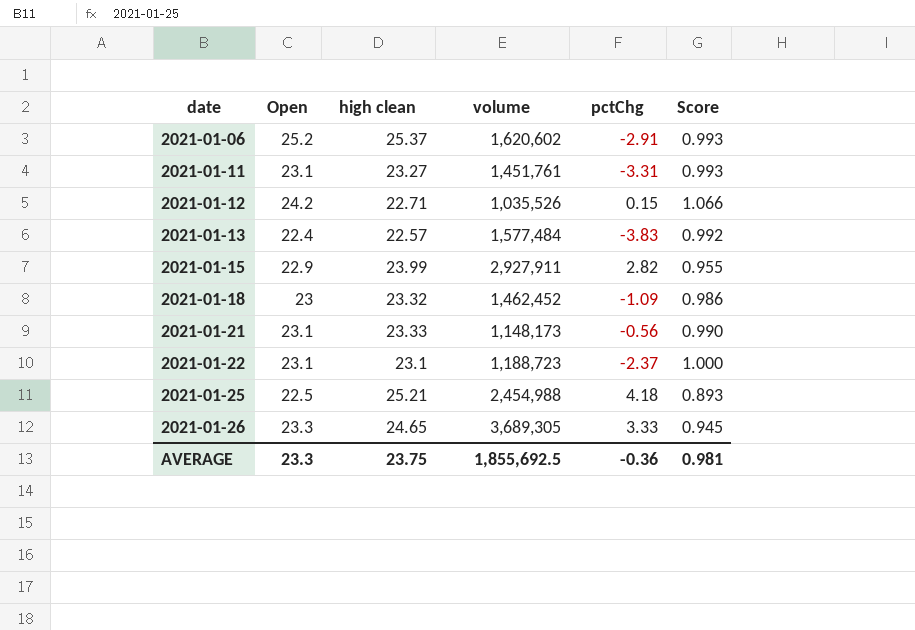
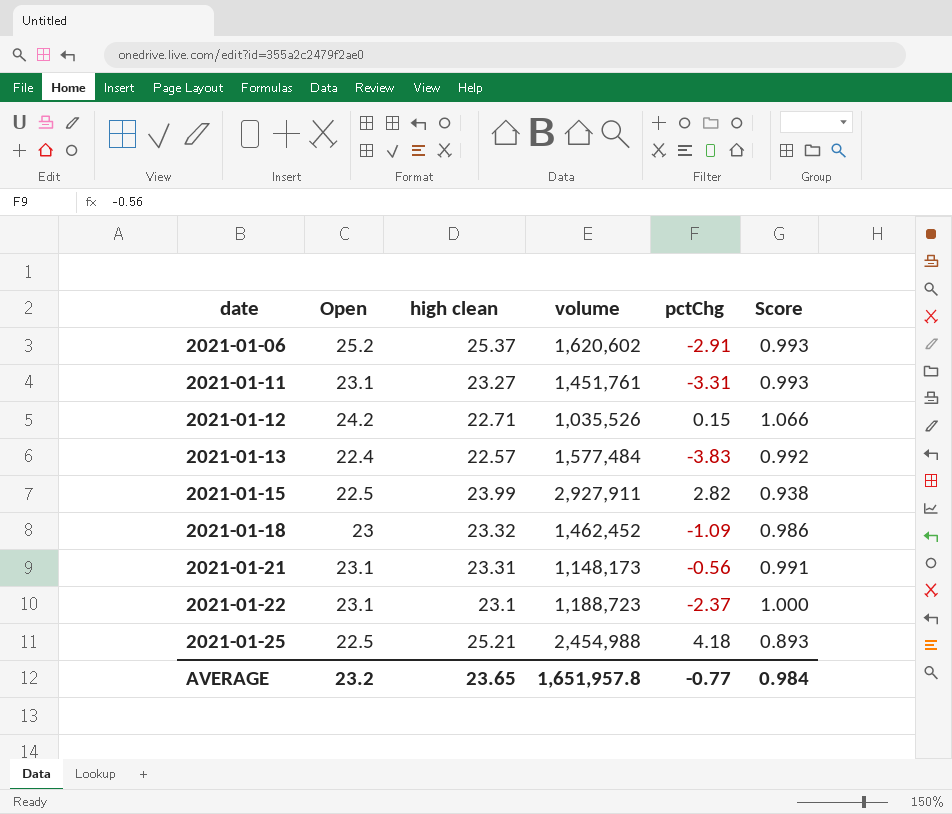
row 2021-01-26: 23.3 | 24.65 | 3,689,305 | 3.33 | 0.945 -> none
2021-01-15 | Open: 22.9 -> 22.5
2021-01-15 | Score: 0.955 -> 0.938
2021-01-21 | high clean: 23.33 -> 23.31
2021-01-21 | Score: 0.990 -> 0.991
AVERAGE | Open: 23.3 -> 23.2
AVERAGE | high clean: 23.75 -> 23.65
AVERAGE | volume: 1,855,692.5 -> 1,651,957.8
AVERAGE | pctChg: -0.36 -> -0.77
AVERAGE | Score: 0.981 -> 0.984

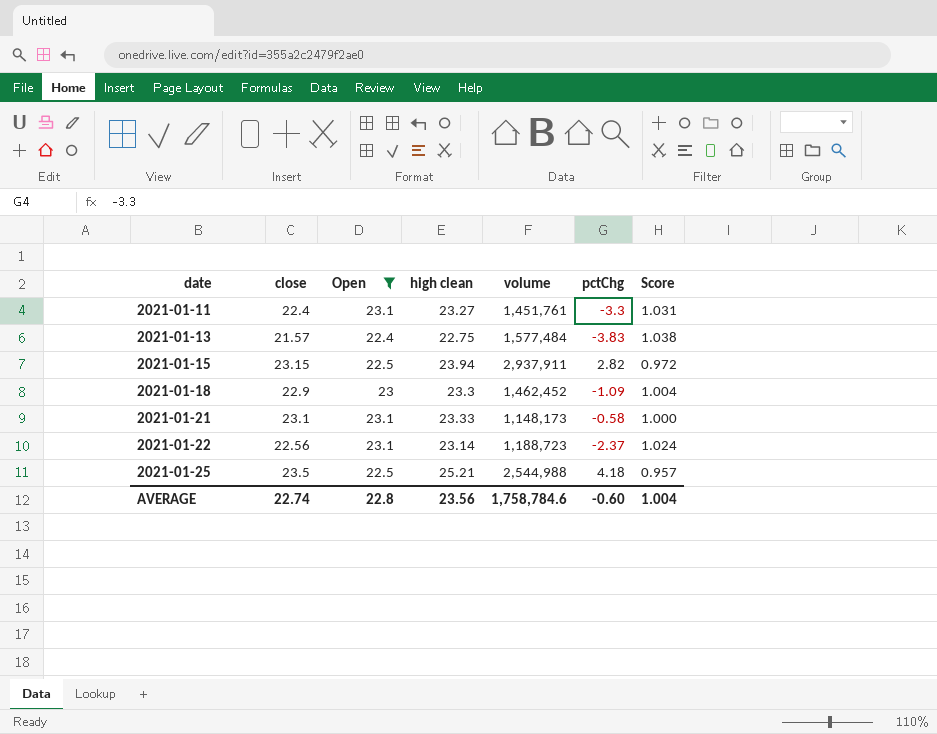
filter: none -> Open <= 23.1
column close | position: none -> 2
column Score | formula: [Open] / [high clean] -> [Open] / [close]
2021-01-11 | pctChg: -3.31 -> -3.3
2021-01-13 | high clean: 22.57 -> 22.75
2021-01-15 | high clean: 23.99 -> 23.94
2021-01-15 | volume: 2,927,911 -> 2,937,911
2021-01-18 | high clean: 23.32 -> 23.3
2021-01-21 | high clean: 23.31 -> 23.33
2021-01-21 | pctChg: -0.56 -> -0.58
2021-01-22 | high clean: 23.1 -> 23.14
2021-01-25 | volume: 2,454,988 -> 2,544,988
AVERAGE | Open: 23.2 -> 22.8
AVERAGE | high clean: 23.65 -> 23.56
AVERAGE | volume: 1,651,957.8 -> 1,758,784.6
AVERAGE | pctChg: -0.77 -> -0.60
AVERAGE | Score: 0.984 -> 1.004

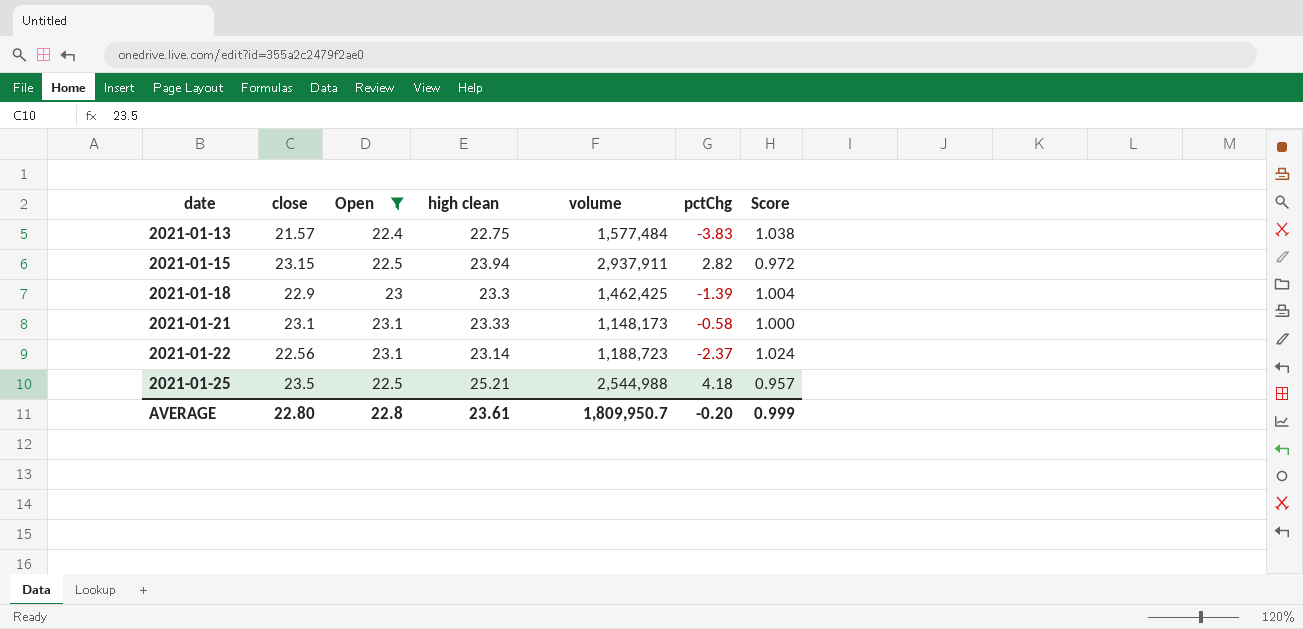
row 2021-01-11: 22.4 | 23.1 | 23.27 | 1,451,761 | -3.3 | 1.031 -> none
2021-01-18 | volume: 1,462,452 -> 1,462,425
2021-01-18 | pctChg: -1.09 -> -1.39
AVERAGE | close: 22.74 -> 22.80
AVERAGE | high clean: 23.56 -> 23.61
AVERAGE | volume: 1,758,784.6 -> 1,809,950.7
AVERAGE | pctChg: -0.60 -> -0.20
AVERAGE | Score: 1.004 -> 0.999

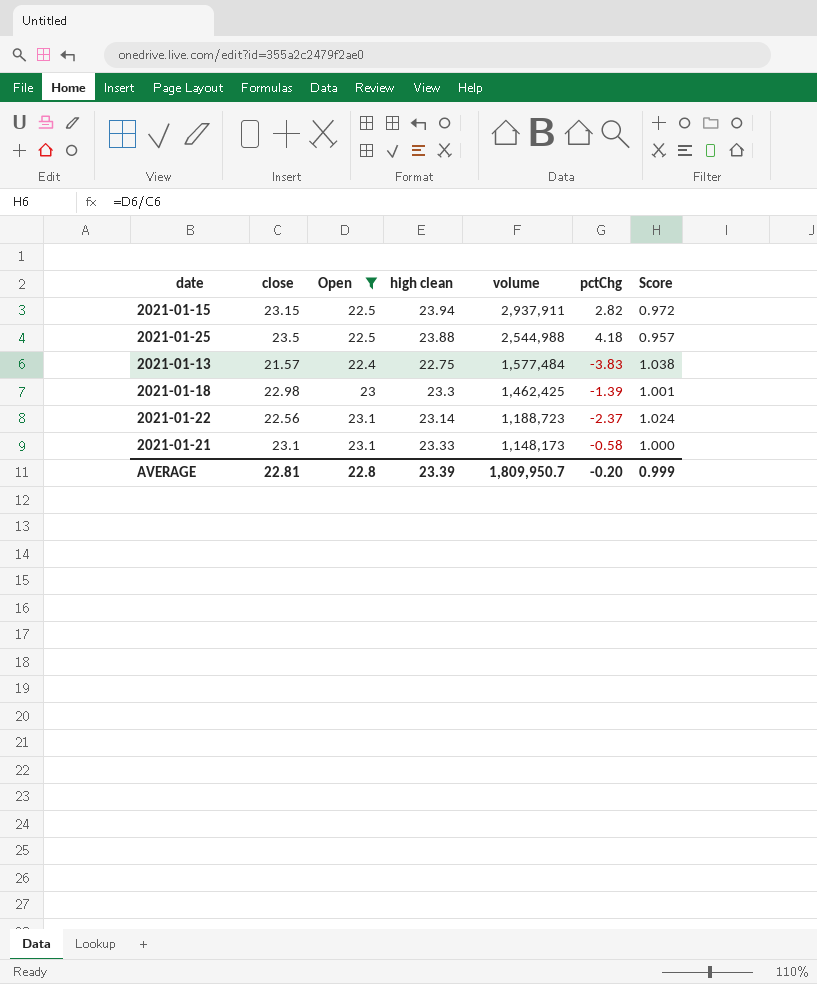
row order: date ascending -> volume descending
2021-01-25 | high clean: 25.21 -> 23.88
2021-01-18 | close: 22.9 -> 22.98
2021-01-18 | Score: 1.004 -> 1.001
AVERAGE | close: 22.80 -> 22.81
AVERAGE | high clean: 23.61 -> 23.39

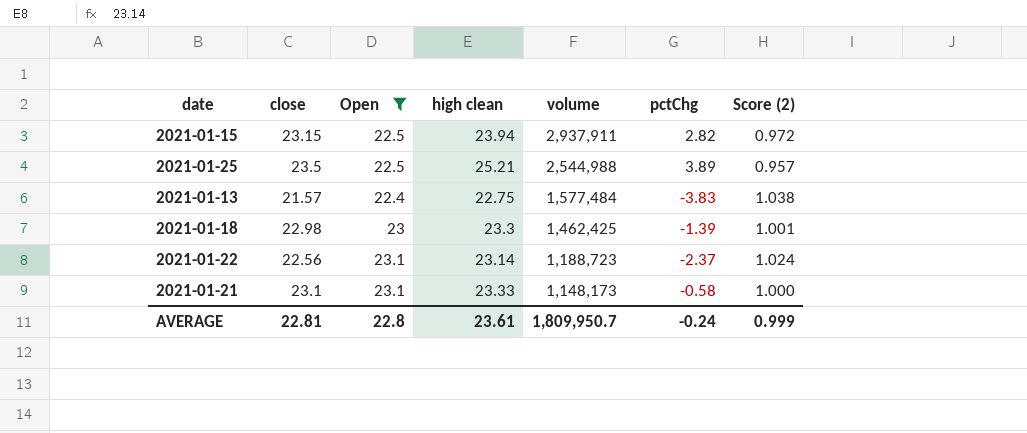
column name: Score -> Score (2)
2021-01-25 | high clean: 23.88 -> 25.21
2021-01-25 | pctChg: 4.18 -> 3.89
AVERAGE | high clean: 23.39 -> 23.61
AVERAGE | pctChg: -0.20 -> -0.24

